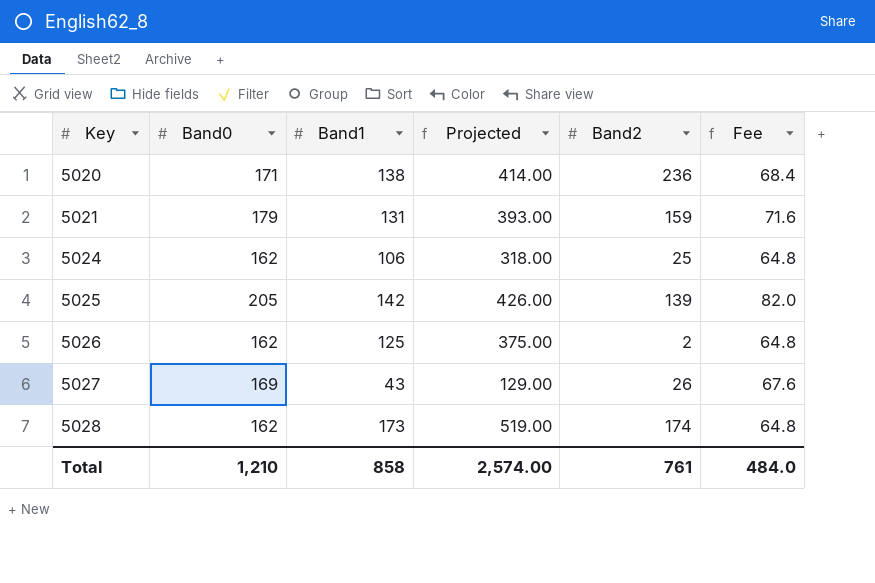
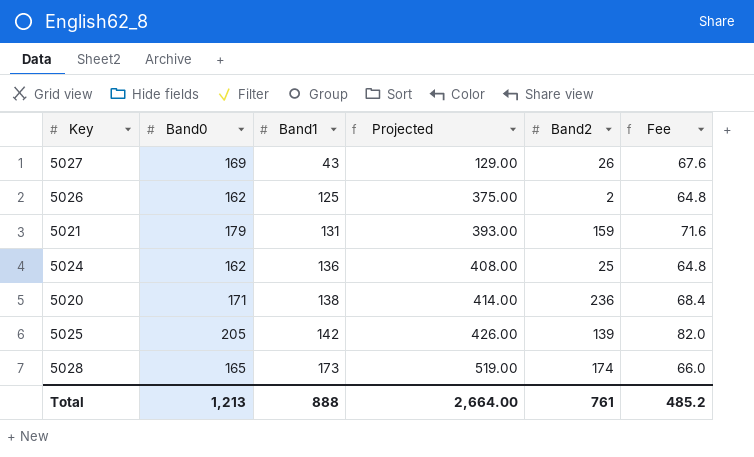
row order: Key ascending -> Band1 ascending
5024 | Band1: 106 -> 136
5024 | Projected: 318.00 -> 408.00
5028 | Band0: 162 -> 165
5028 | Fee: 64.8 -> 66.0
Total | Band0: 1,210 -> 1,213
Total | Band1: 858 -> 888
Total | Projected: 2,574.00 -> 2,664.00
Total | Fee: 484.0 -> 485.2

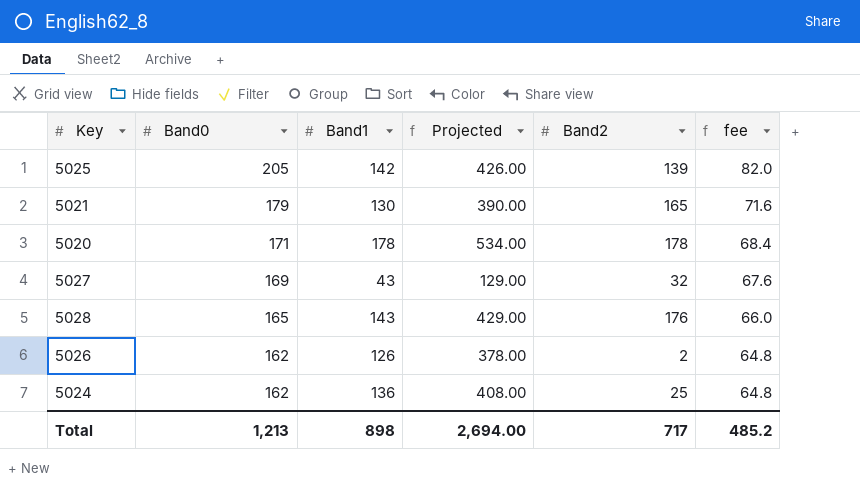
row order: Band1 ascending -> Band0 descending
column name: Fee -> fee
5021 | Band1: 131 -> 130
5021 | Projected: 393.00 -> 390.00
5021 | Band2: 159 -> 165
5020 | Band1: 138 -> 178
5020 | Projected: 414.00 -> 534.00
5020 | Band2: 236 -> 178
5027 | Band2: 26 -> 32
5028 | Band1: 173 -> 143
5028 | Projected: 519.00 -> 429.00
5028 | Band2: 174 -> 176
5026 | Band1: 125 -> 126
5026 | Projected: 375.00 -> 378.00
Total | Band1: 888 -> 898
Total | Projected: 2,664.00 -> 2,694.00
Total | Band2: 761 -> 717

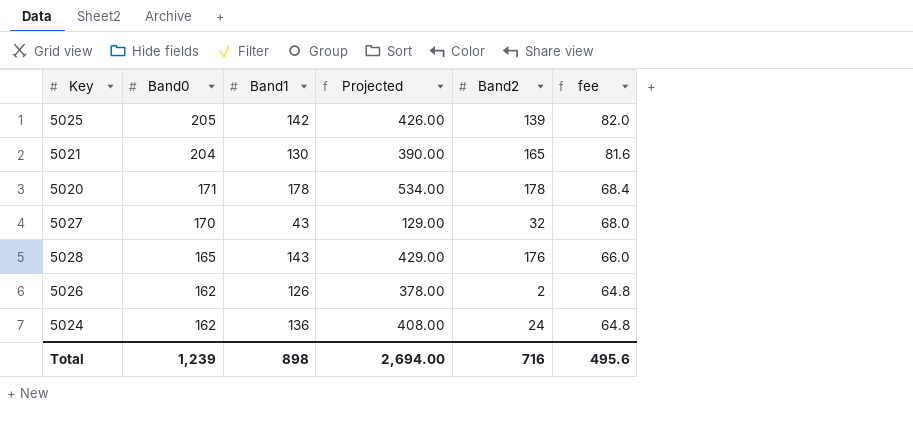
5021 | Band0: 179 -> 204
5021 | fee: 71.6 -> 81.6
5027 | Band0: 169 -> 170
5027 | fee: 67.6 -> 68.0
5024 | Band2: 25 -> 24
Total | Band0: 1,213 -> 1,239
Total | Band2: 717 -> 716
Total | fee: 485.2 -> 495.6

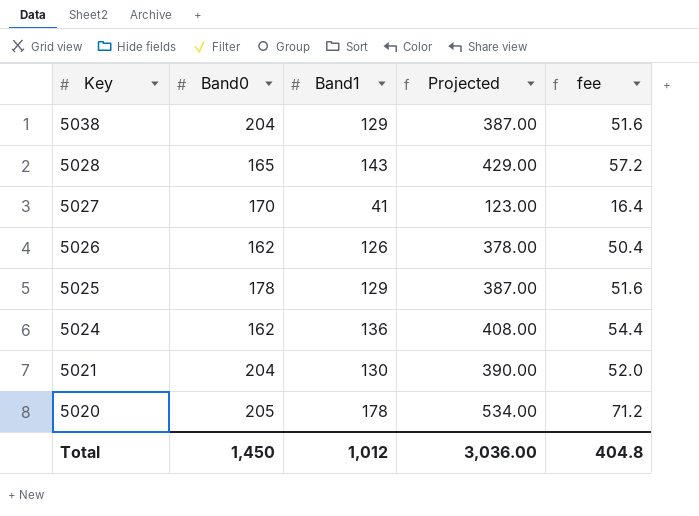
row order: Band0 descending -> Key descending
column Band2 | position: 5 -> none
column fee | formula: [Band0] * 0.4 -> [Band1] * 0.4
row 5038: none -> 204 | 129 | 387.00 | 51.6
5027 | Band1: 43 -> 41
5027 | Projected: 129.00 -> 123.00
5025 | Band0: 205 -> 178
5025 | Band1: 142 -> 129
5025 | Projected: 426.00 -> 387.00
5020 | Band0: 171 -> 205
Total | Band0: 1,239 -> 1,450
Total | Band1: 898 -> 1,012
Total | Projected: 2,694.00 -> 3,036.00
Total | fee: 495.6 -> 404.8

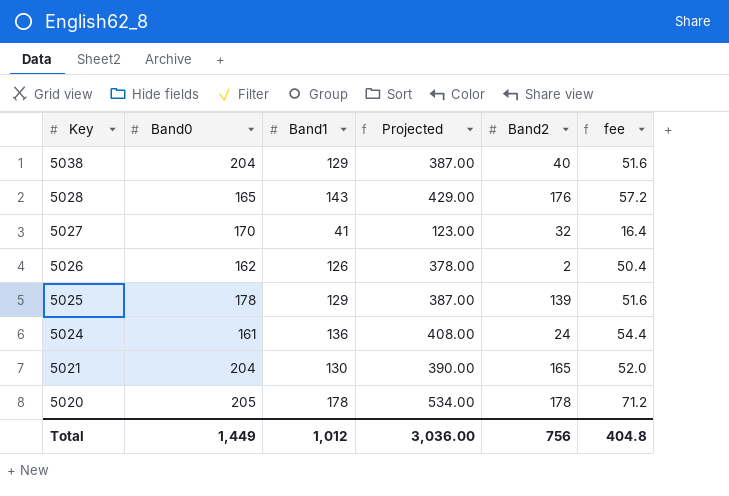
column Band2 | position: none -> 5
5024 | Band0: 162 -> 161
Total | Band0: 1,450 -> 1,449

